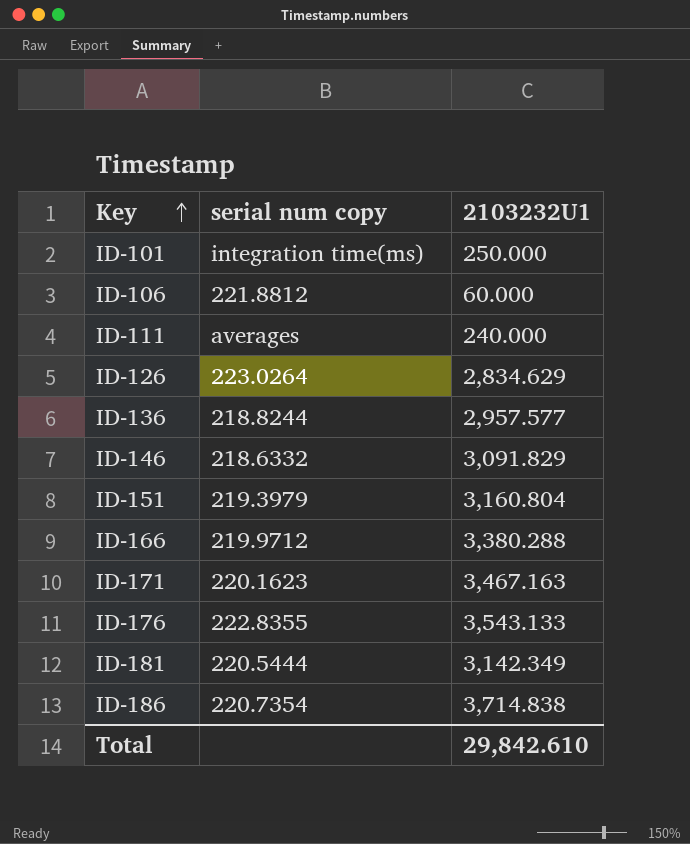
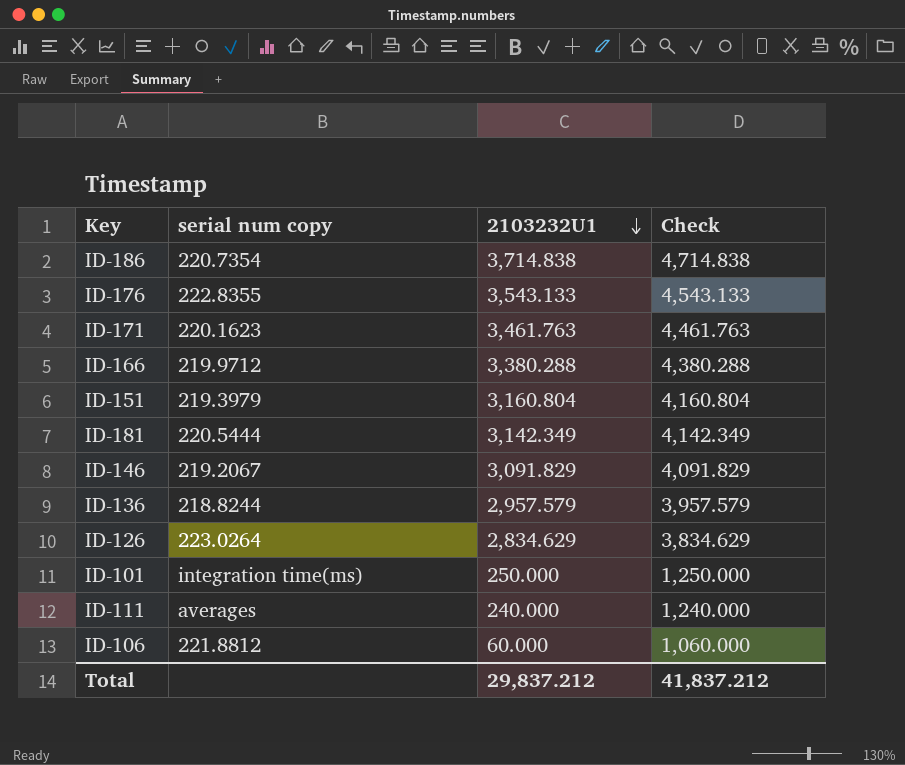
row order: Key ascending -> 2103232U1 descending
column Check | formula: none -> [2103232U1] + 1000
ID-171 | 2103232U1: 3,467.163 -> 3,461.763
ID-146 | serial num copy: 218.6332 -> 219.2067
ID-136 | 2103232U1: 2,957.577 -> 2,957.579
Total | 2103232U1: 29,842.610 -> 29,837.212

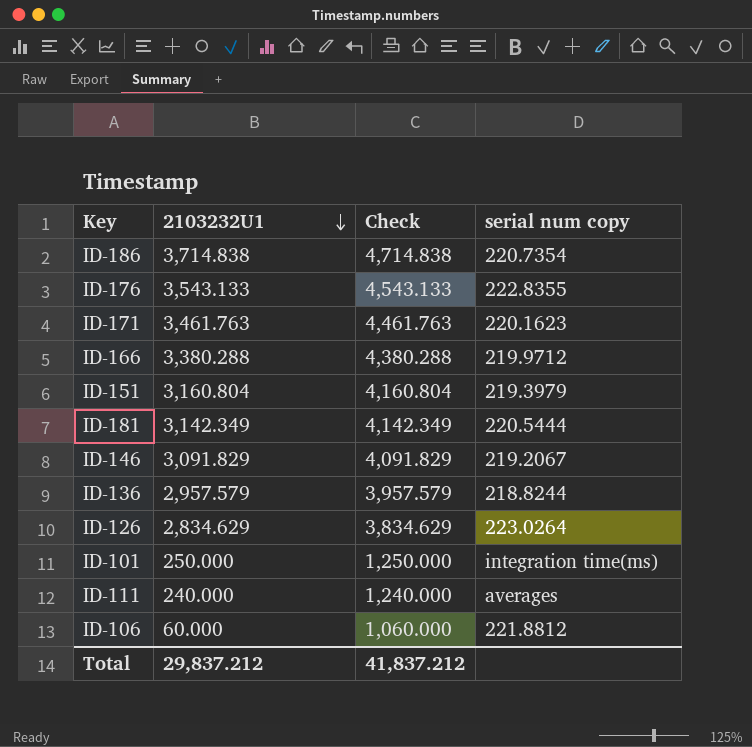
column serial num copy | position: 2 -> 4

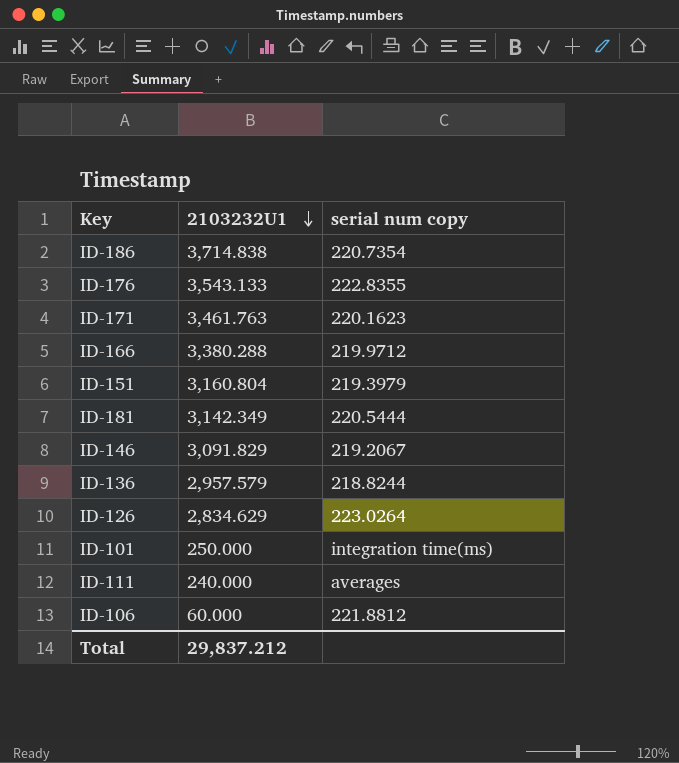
column Check | formula: [2103232U1] + 1000 -> none

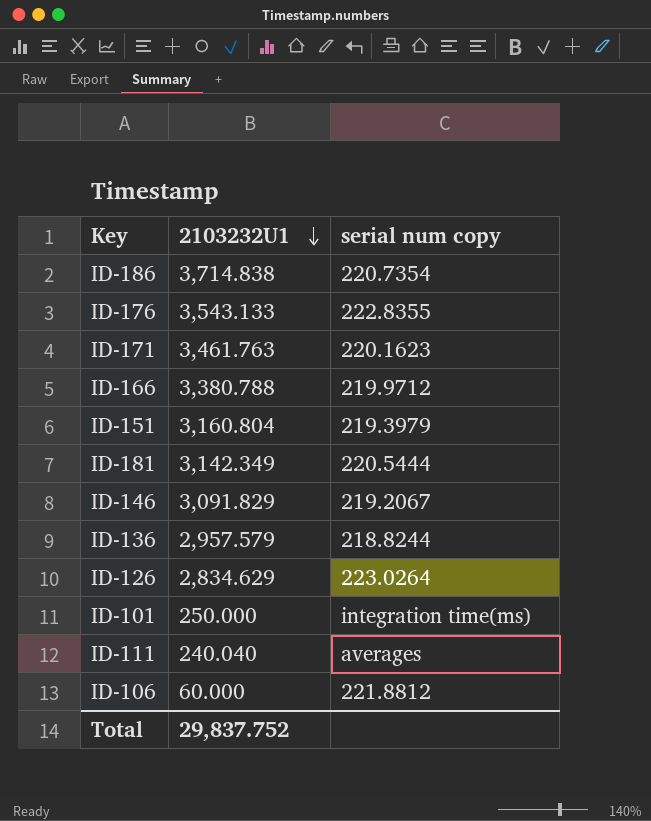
ID-166 | 2103232U1: 3,380.288 -> 3,380.788
ID-111 | 2103232U1: 240.000 -> 240.040
Total | 2103232U1: 29,837.212 -> 29,837.752

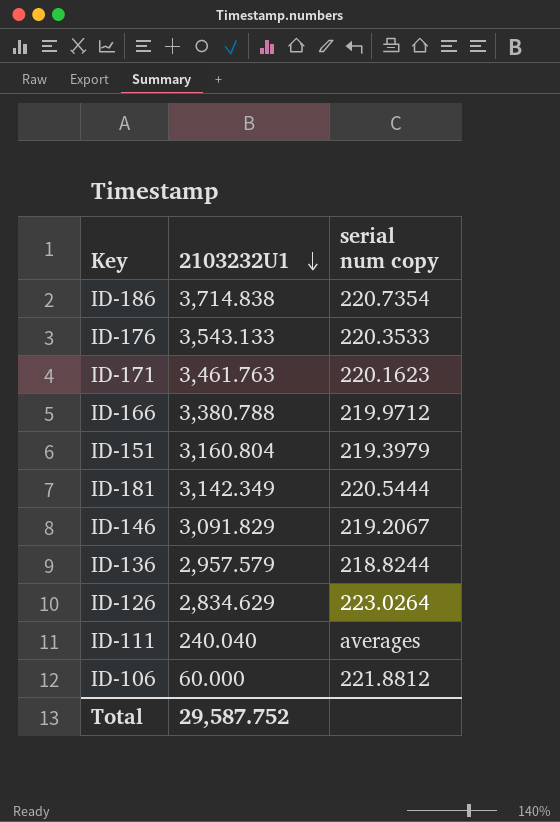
row ID-101: 250.000 | integration time(ms) -> none
ID-176 | serial num copy: 222.8355 -> 220.3533
Total | 2103232U1: 29,837.752 -> 29,587.752

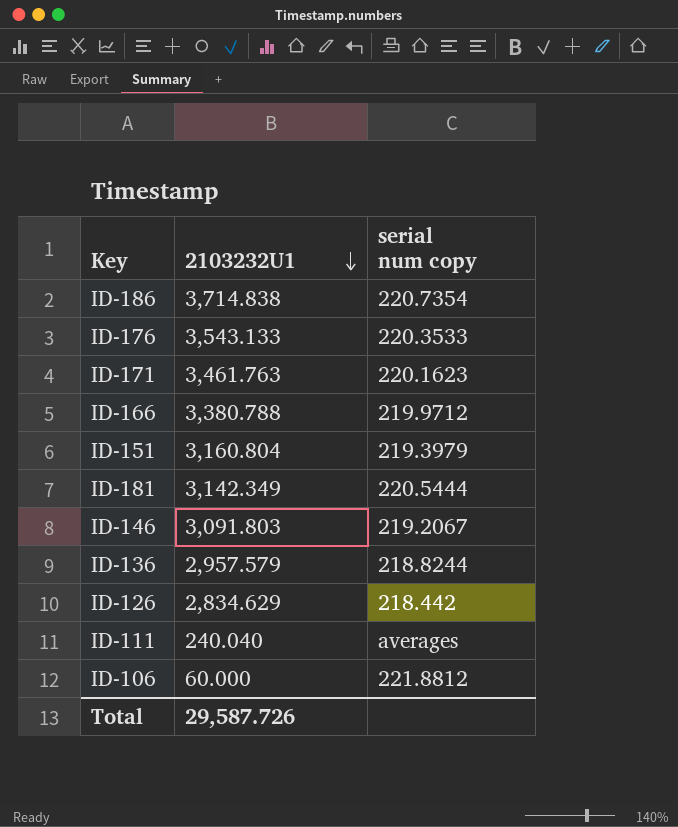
ID-146 | 2103232U1: 3,091.829 -> 3,091.803
ID-126 | serial num copy: 223.0264 -> 218.442
Total | 2103232U1: 29,587.752 -> 29,587.726

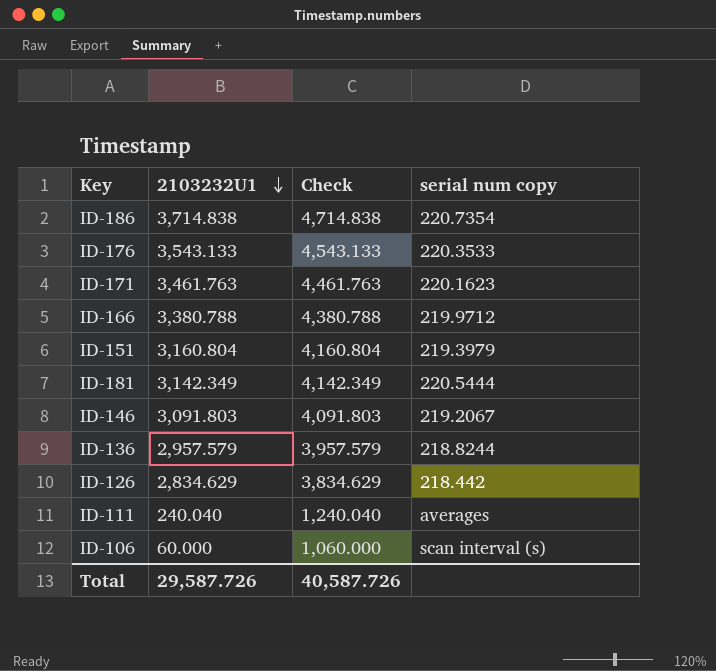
column Check | formula: none -> [2103232U1] + 1000
ID-106 | serial num copy: 221.8812 -> scan interval (s)

